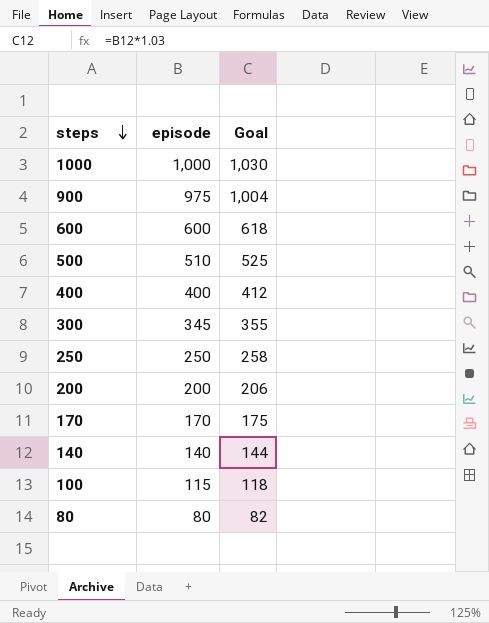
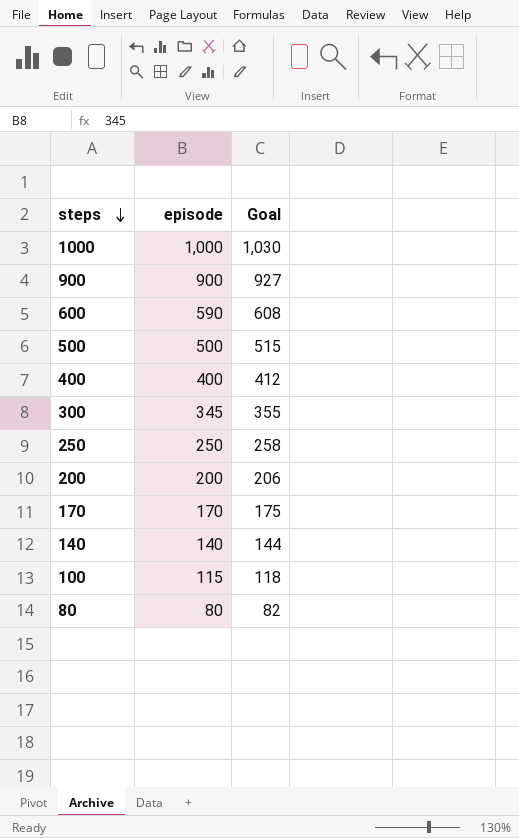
900 | episode: 975 -> 900
900 | Goal: 1,004 -> 927
600 | episode: 600 -> 590
600 | Goal: 618 -> 608
500 | episode: 510 -> 500
500 | Goal: 525 -> 515

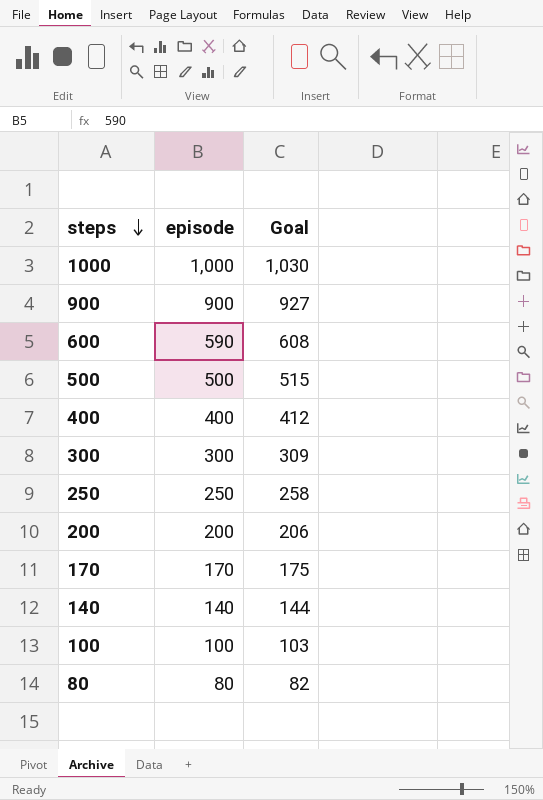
300 | episode: 345 -> 300
300 | Goal: 355 -> 309
100 | episode: 115 -> 100
100 | Goal: 118 -> 103

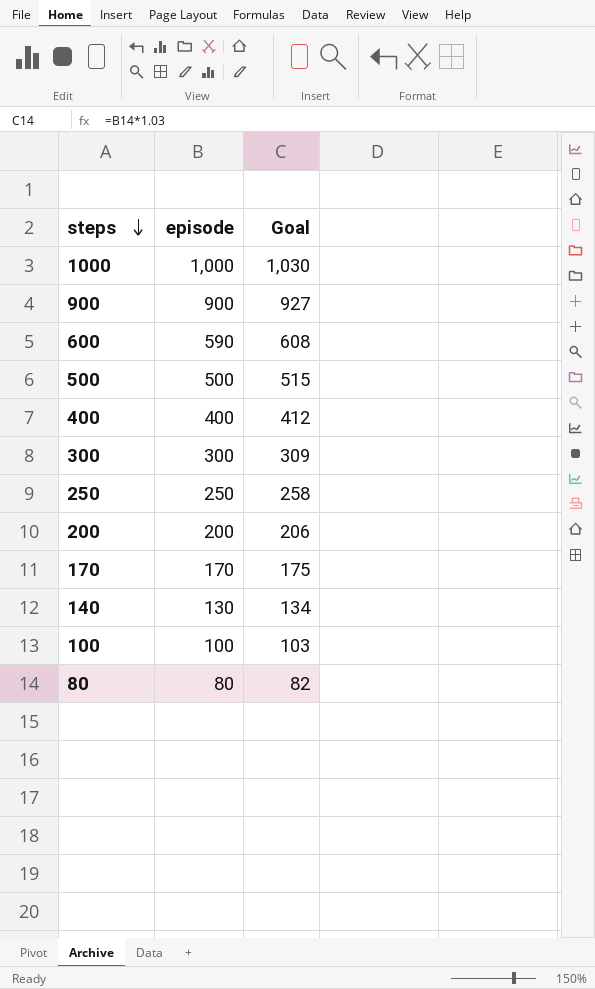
140 | episode: 140 -> 130
140 | Goal: 144 -> 134

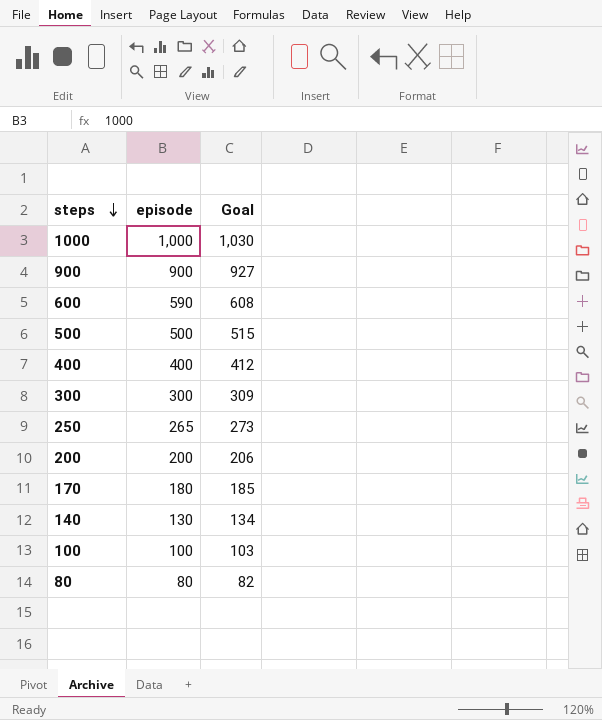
250 | episode: 250 -> 265
250 | Goal: 258 -> 273
170 | episode: 170 -> 180
170 | Goal: 175 -> 185

